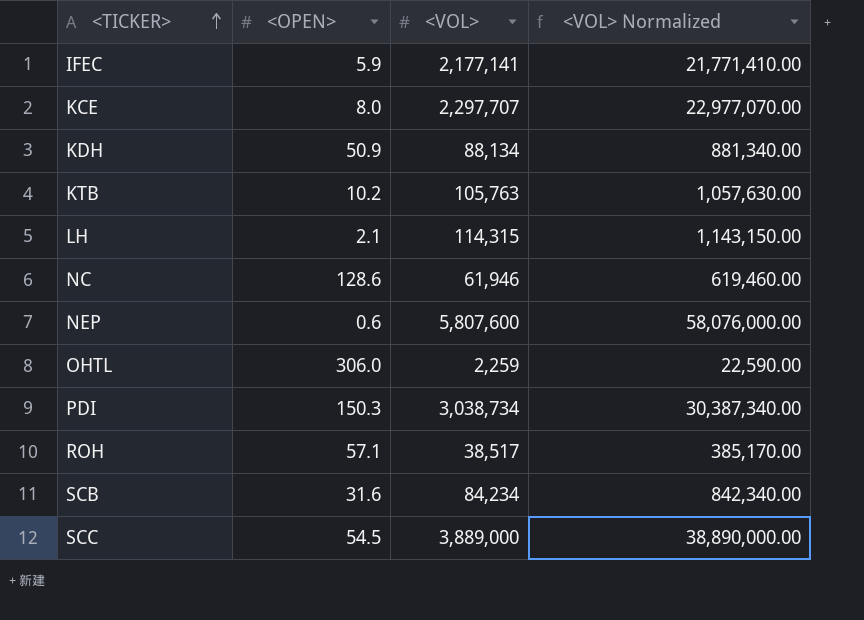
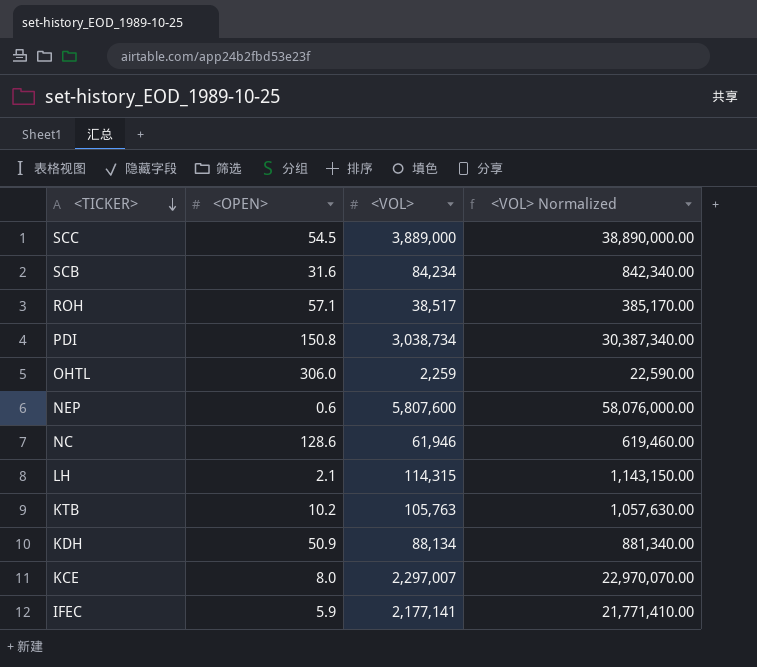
row order: <TICKER> ascending -> <TICKER> descending
PDI | <OPEN>: 150.3 -> 150.8
KCE | <VOL>: 2,297,707 -> 2,297,007
KCE | <VOL> Normalized: 22,977,070.00 -> 22,970,070.00

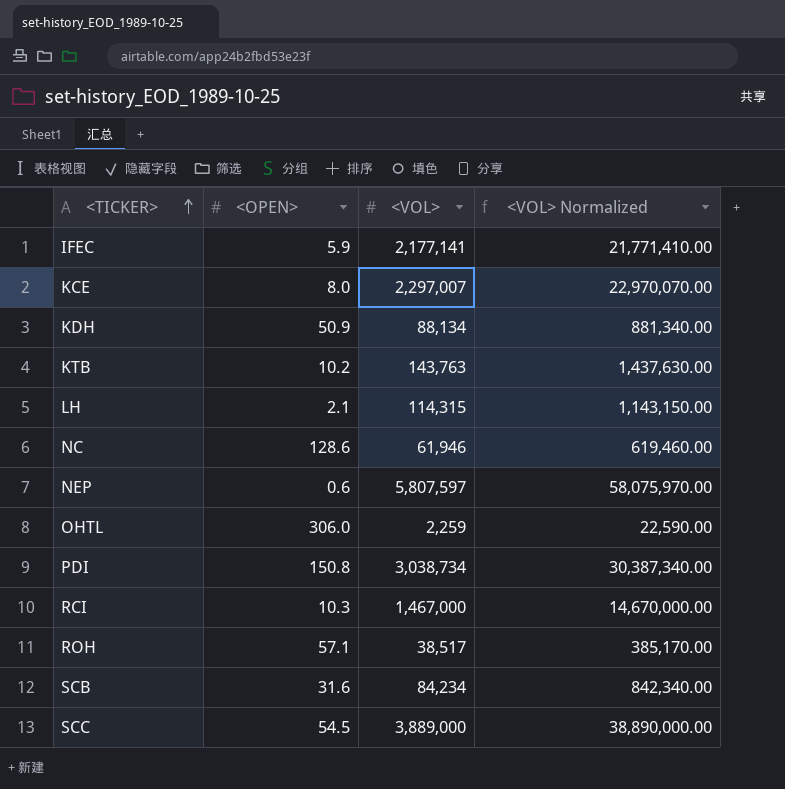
row order: <TICKER> descending -> <TICKER> ascending
KTB | <VOL>: 105,763 -> 143,763
KTB | <VOL> Normalized: 1,057,630.00 -> 1,437,630.00
NEP | <VOL>: 5,807,600 -> 5,807,597
NEP | <VOL> Normalized: 58,076,000.00 -> 58,075,970.00
row RCI: none -> 10.3 | 1,467,000 | 14,670,000.00

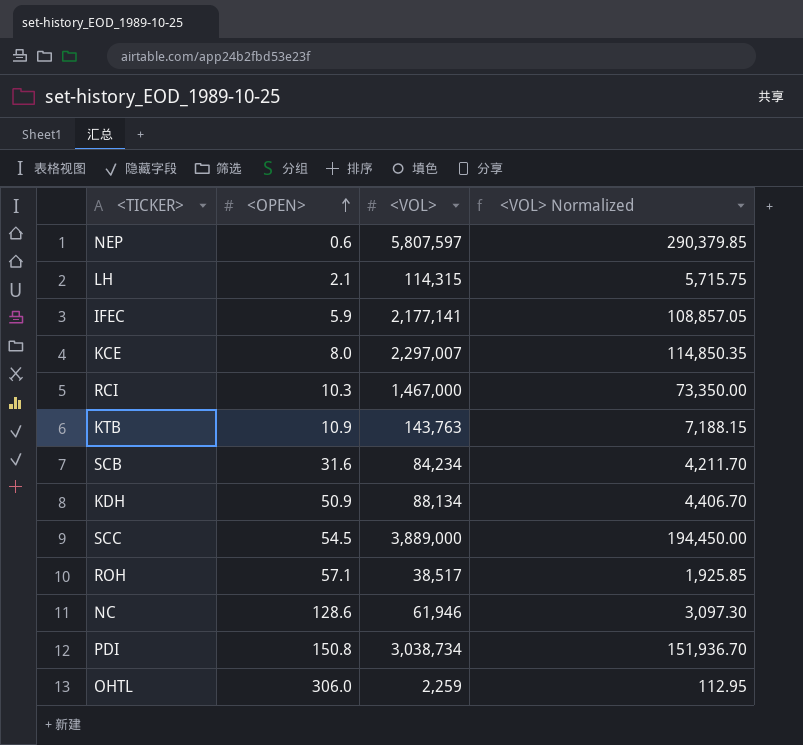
row order: <TICKER> ascending -> <OPEN> ascending
column <VOL> Normalized | formula: [<VOL>] * 10 -> [<VOL>] * 0.05
KTB | <OPEN>: 10.2 -> 10.9

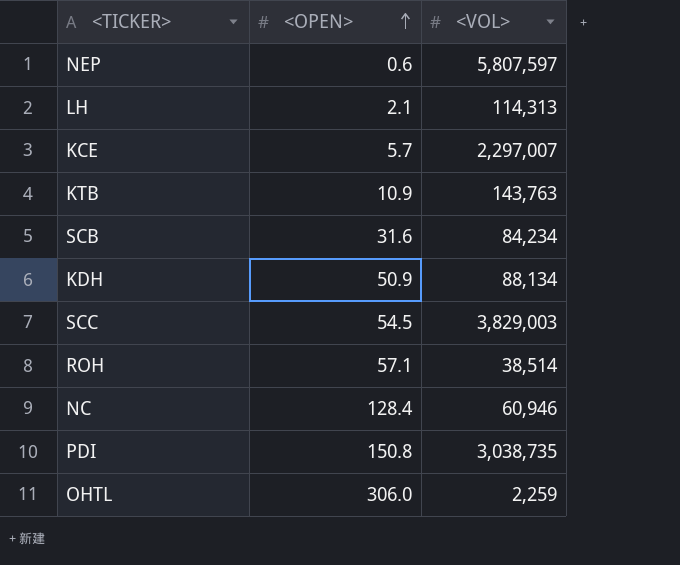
column <VOL> Normalized | formula: [<VOL>] * 0.05 -> none
row IFEC: 5.9 | 2,177,141 | 108,857.05 -> none
row RCI: 10.3 | 1,467,000 | 73,350.00 -> none
LH | <VOL>: 114,315 -> 114,313
KCE | <OPEN>: 8.0 -> 5.7
SCC | <VOL>: 3,889,000 -> 3,829,003
ROH | <VOL>: 38,517 -> 38,514
NC | <OPEN>: 128.6 -> 128.4
NC | <VOL>: 61,946 -> 60,946
PDI | <VOL>: 3,038,734 -> 3,038,735

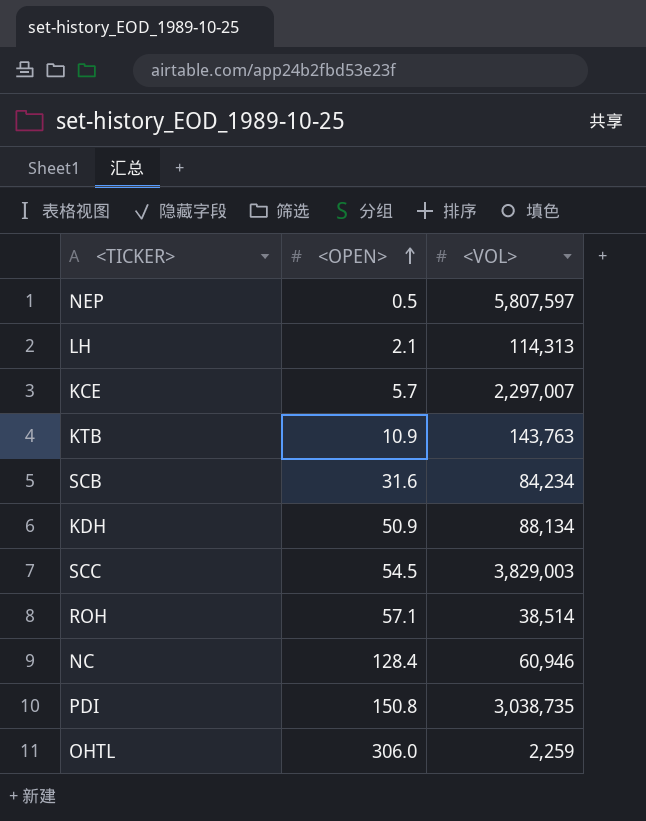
NEP | <OPEN>: 0.6 -> 0.5

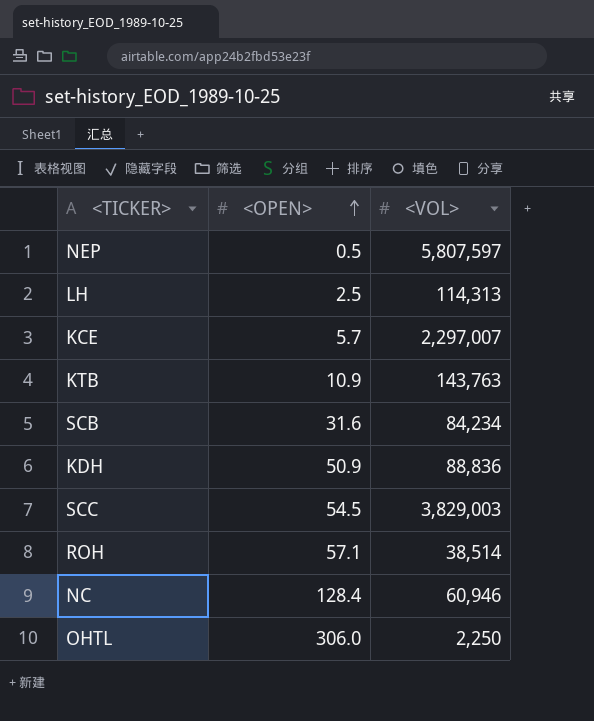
row PDI: 150.8 | 3,038,735 -> none
LH | <OPEN>: 2.1 -> 2.5
KDH | <VOL>: 88,134 -> 88,836
OHTL | <VOL>: 2,259 -> 2,250

